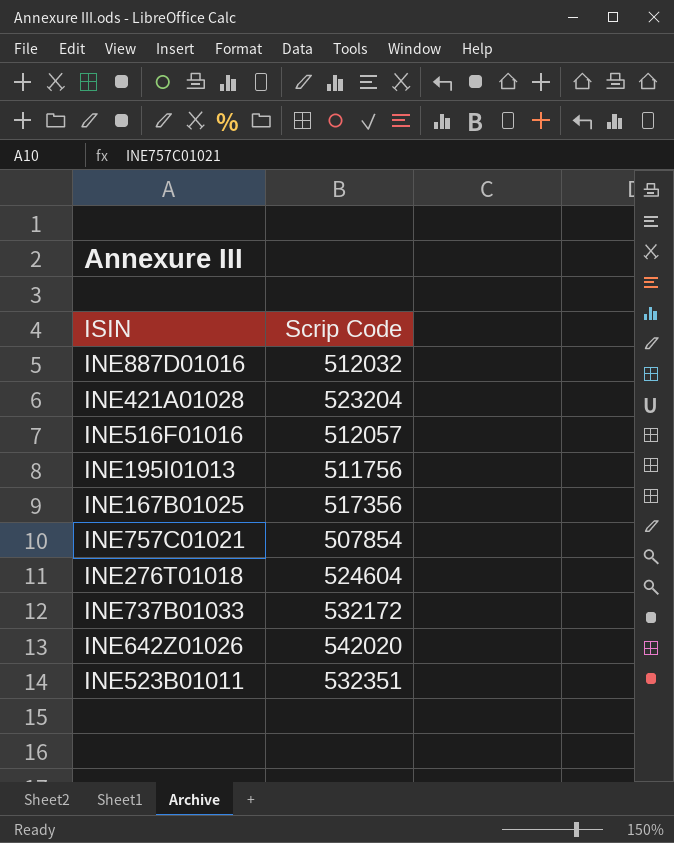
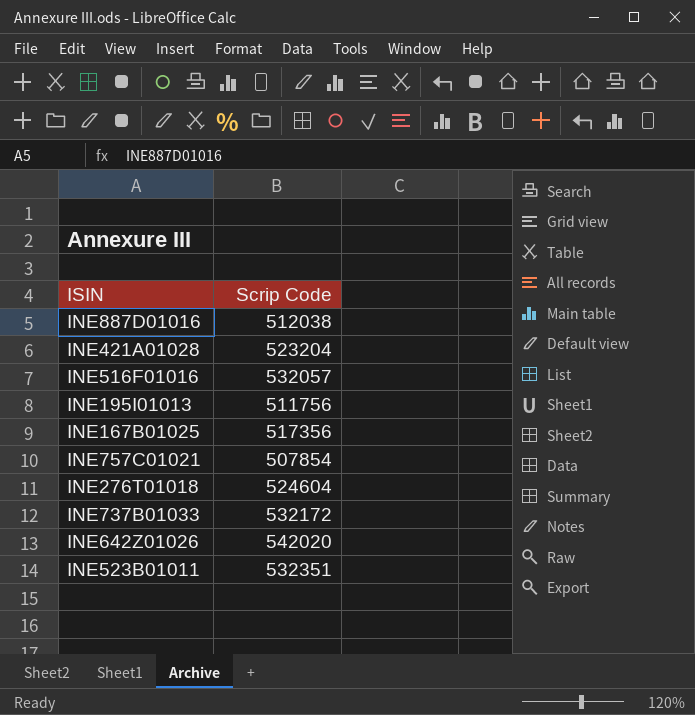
INE887D01016 | Scrip Code: 512032 -> 512038
INE516F01016 | Scrip Code: 512057 -> 532057

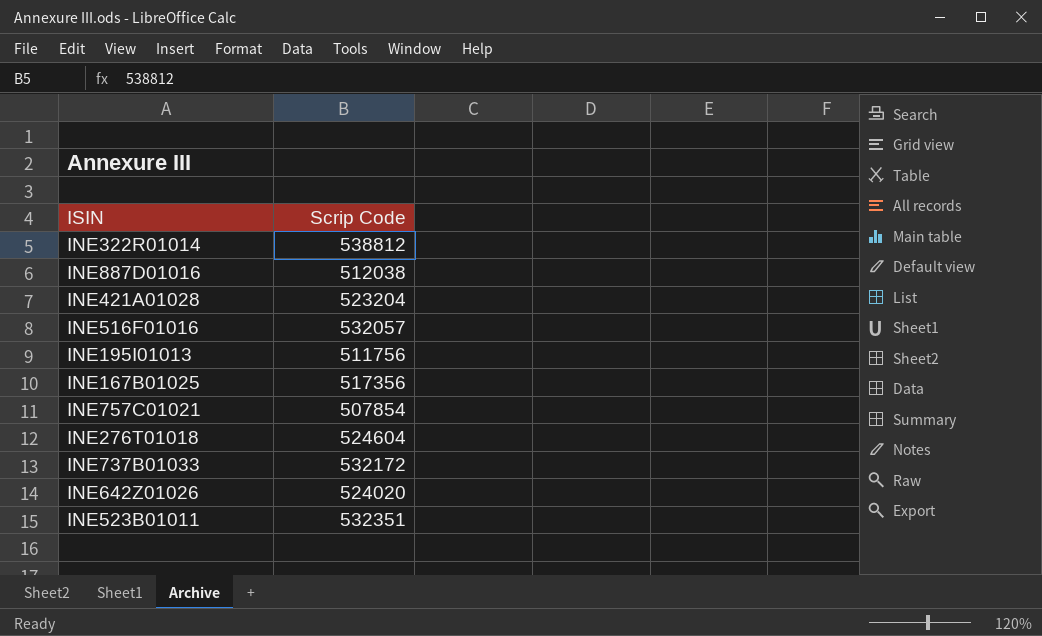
row INE322R01014: none -> 538812
INE642Z01026 | Scrip Code: 542020 -> 524020

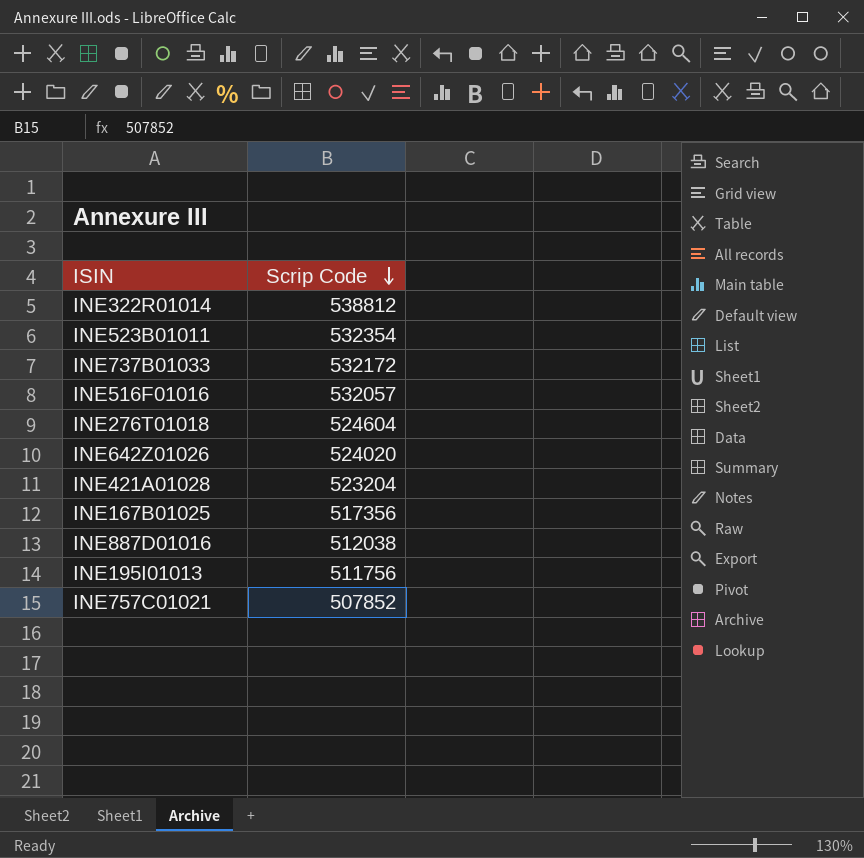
row order: none -> Scrip Code descending
INE523B01011 | Scrip Code: 532351 -> 532354
INE757C01021 | Scrip Code: 507854 -> 507852

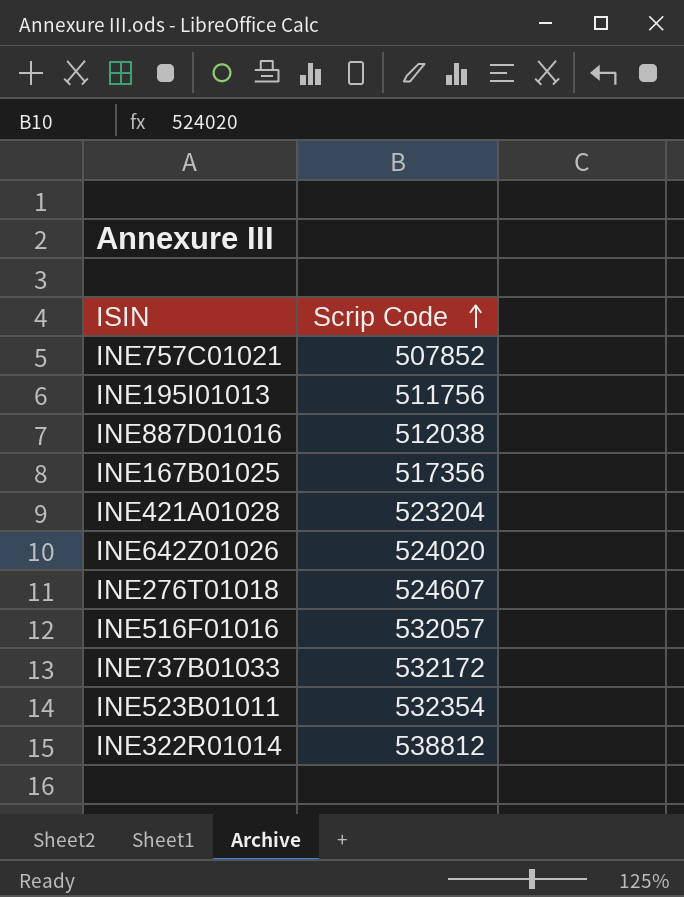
row order: Scrip Code descending -> Scrip Code ascending
INE276T01018 | Scrip Code: 524604 -> 524607

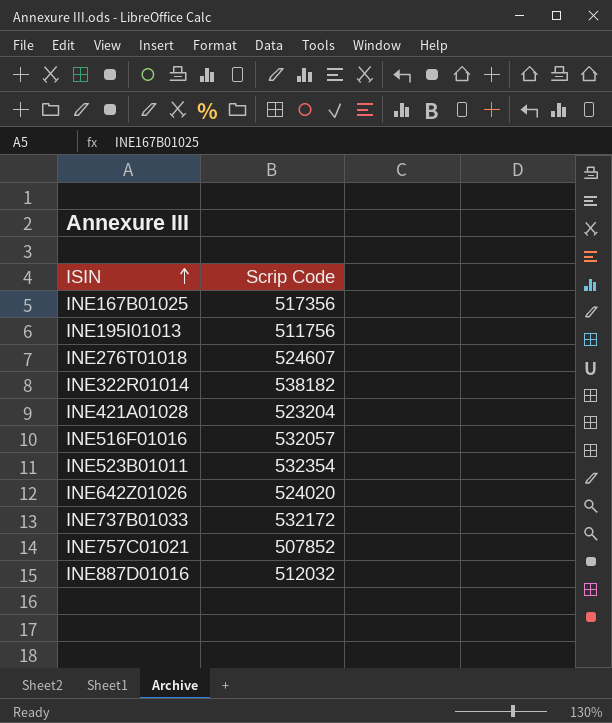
row order: Scrip Code ascending -> ISIN ascending
INE322R01014 | Scrip Code: 538812 -> 538182
INE887D01016 | Scrip Code: 512038 -> 512032

